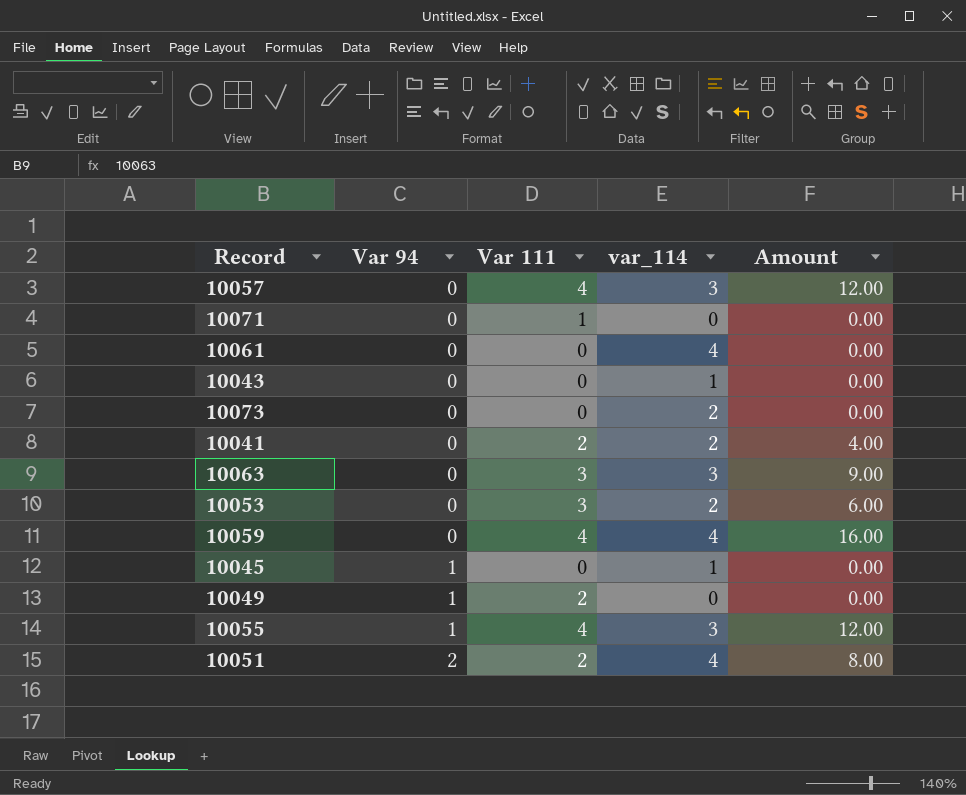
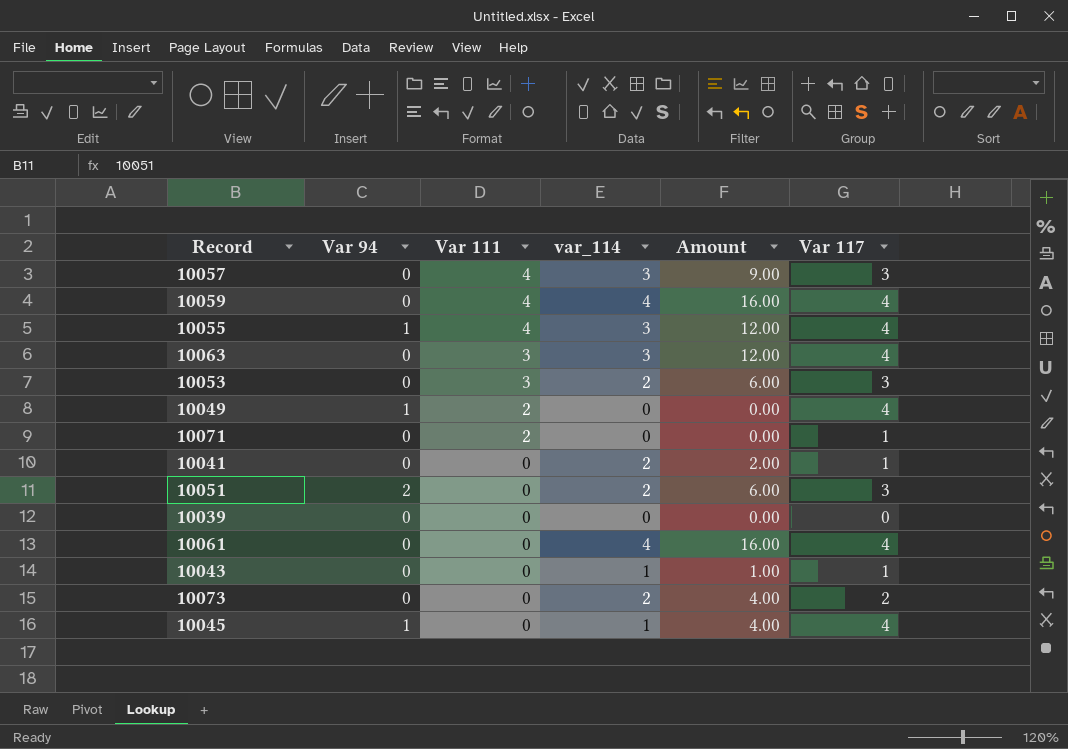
row order: Var 94 ascending -> Var 111 descending
column Amount | formula: [Var 111] * [var_114] -> [var_114] * [Var 117]
column Var 117 | position: none -> 6
10071 | Var 111: 1 -> 2
10041 | Var 111: 2 -> 0
10051 | Var 111: 2 -> 0
10051 | var_114: 4 -> 2
row 10039: none -> 0 | 0 | 0 | 0.00 | 0

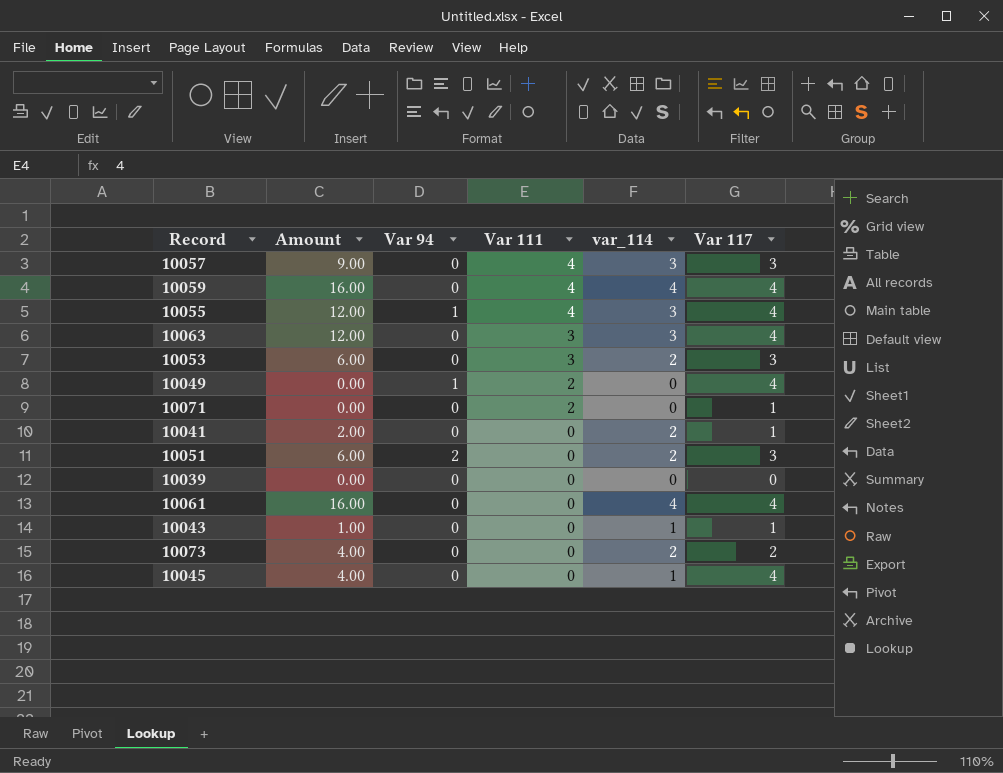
column Amount | position: 5 -> 2
10045 | Var 94: 1 -> 0

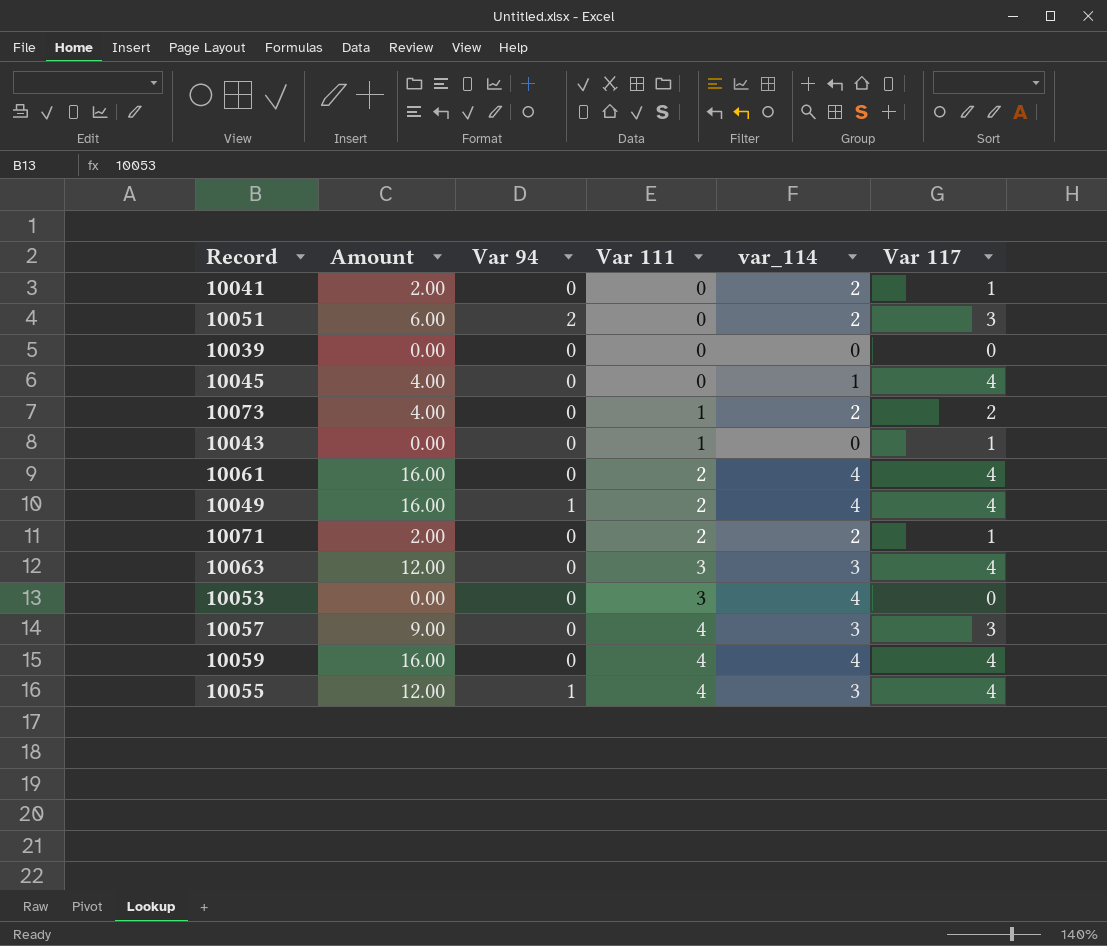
row order: Var 111 descending -> Var 111 ascending
10073 | Var 111: 0 -> 1
10043 | Amount: 1.00 -> 0.00
10043 | Var 111: 0 -> 1
10043 | var_114: 1 -> 0
10061 | Var 111: 0 -> 2
10049 | Amount: 0.00 -> 16.00
10049 | var_114: 0 -> 4
10071 | Amount: 0.00 -> 2.00
10071 | var_114: 0 -> 2
10053 | Amount: 6.00 -> 0.00
10053 | var_114: 2 -> 4
10053 | Var 117: 3 -> 0

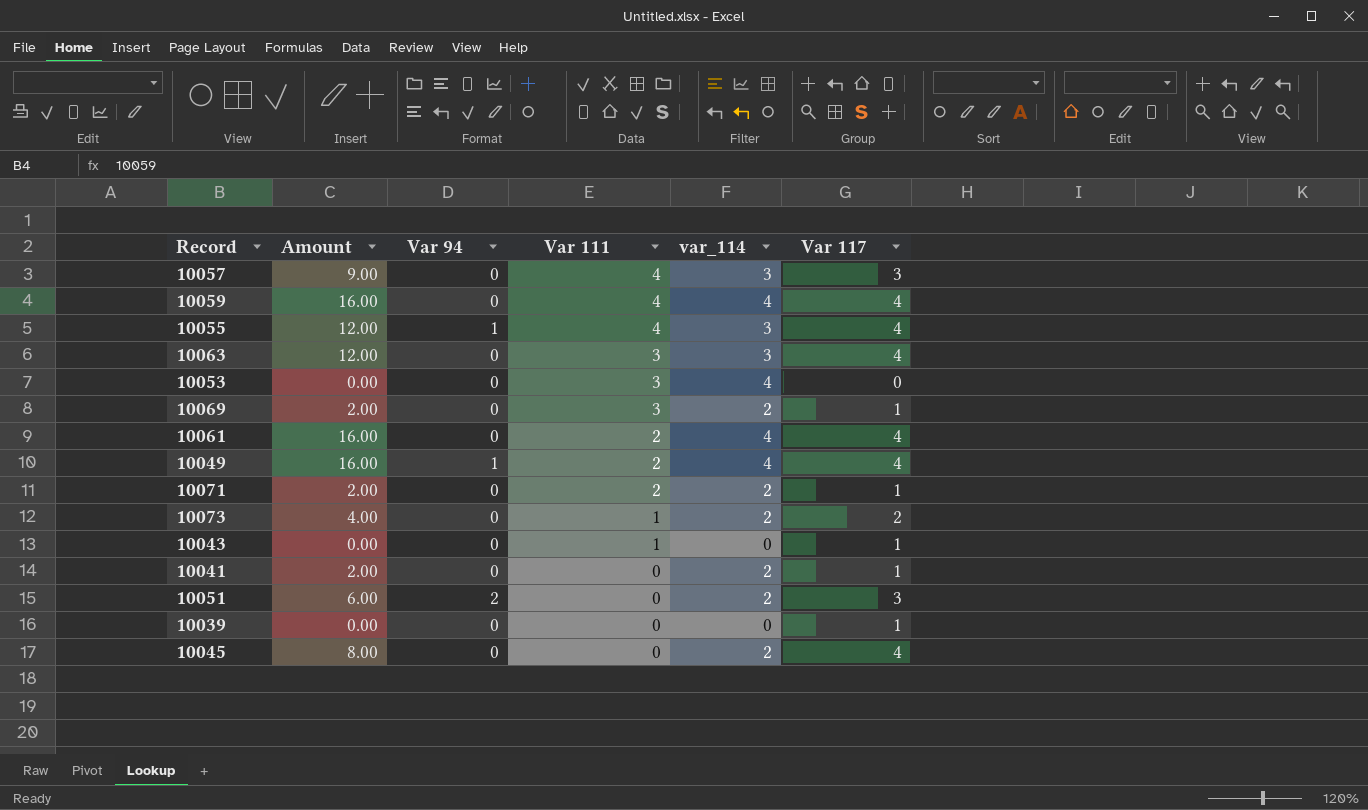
row order: Var 111 ascending -> Var 111 descending
row 10069: none -> 2.00 | 0 | 3 | 2 | 1
10039 | Var 117: 0 -> 1
10045 | Amount: 4.00 -> 8.00
10045 | var_114: 1 -> 2

